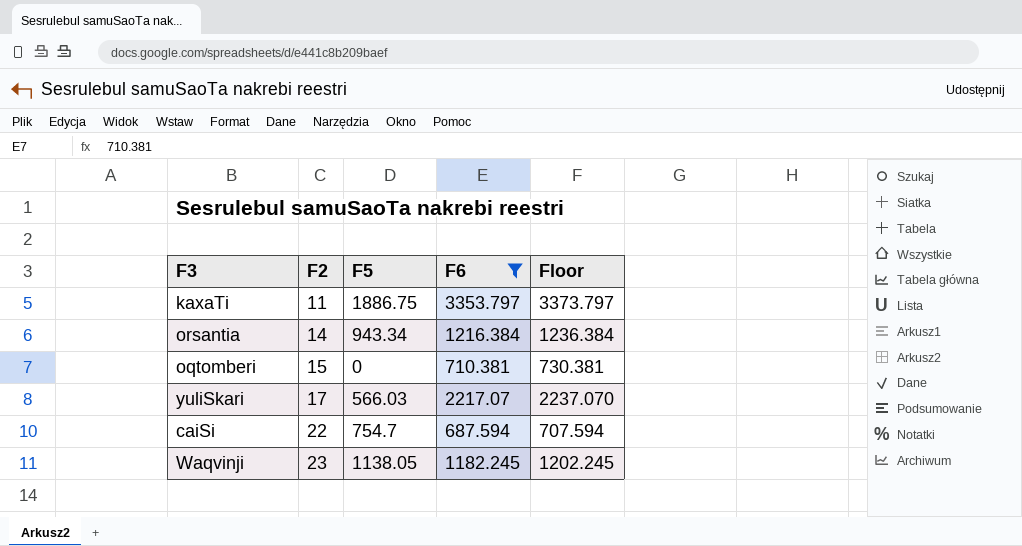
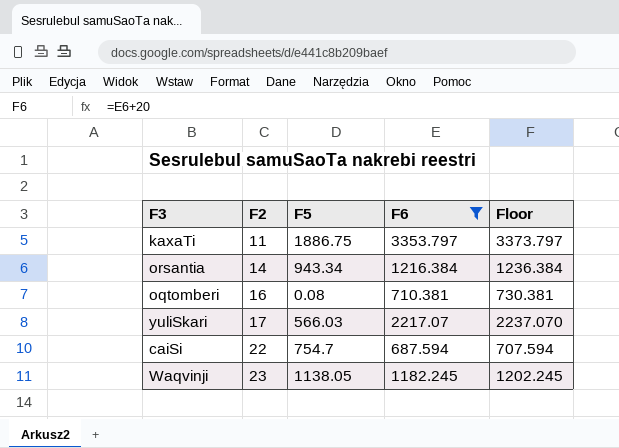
oqtomberi | F2: 15 -> 16
oqtomberi | F5: 0 -> 0.08

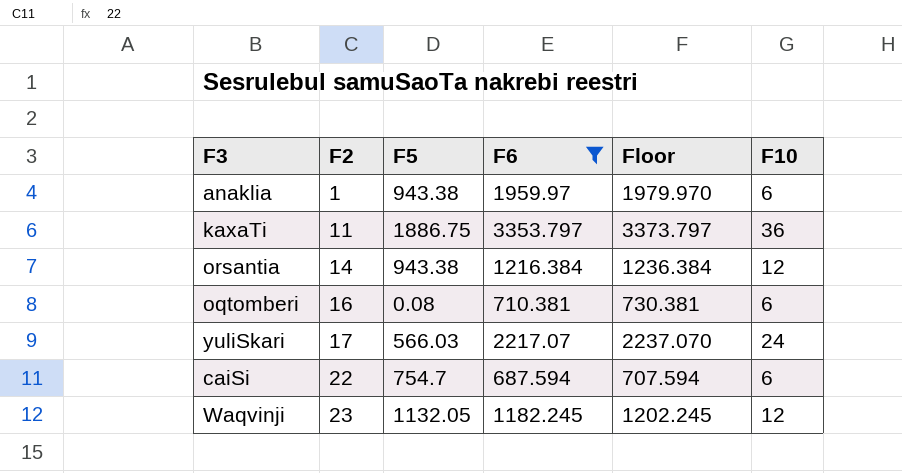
column F10 | position: none -> 6
row anaklia: none -> 1 | 943.38 | 1959.97 | 1979.970 | 6
orsantia | F5: 943.34 -> 943.38
Waqvinji | F5: 1138.05 -> 1132.05

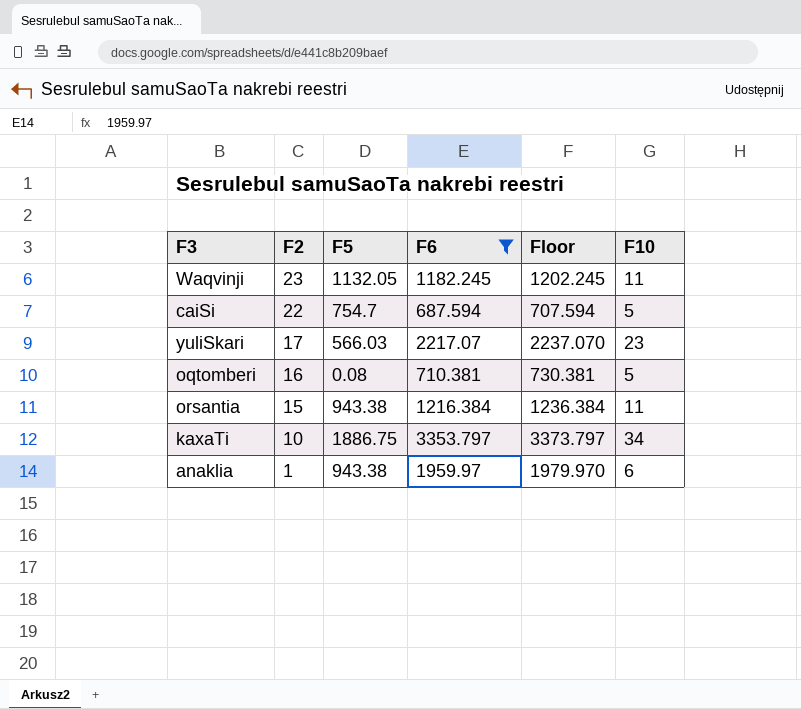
row order: F2 ascending -> F2 descending
Waqvinji | F10: 12 -> 11
caiSi | F10: 6 -> 5
yuliSkari | F10: 24 -> 23
oqtomberi | F10: 6 -> 5
orsantia | F2: 14 -> 15
orsantia | F10: 12 -> 11
kaxaTi | F2: 11 -> 10
kaxaTi | F10: 36 -> 34

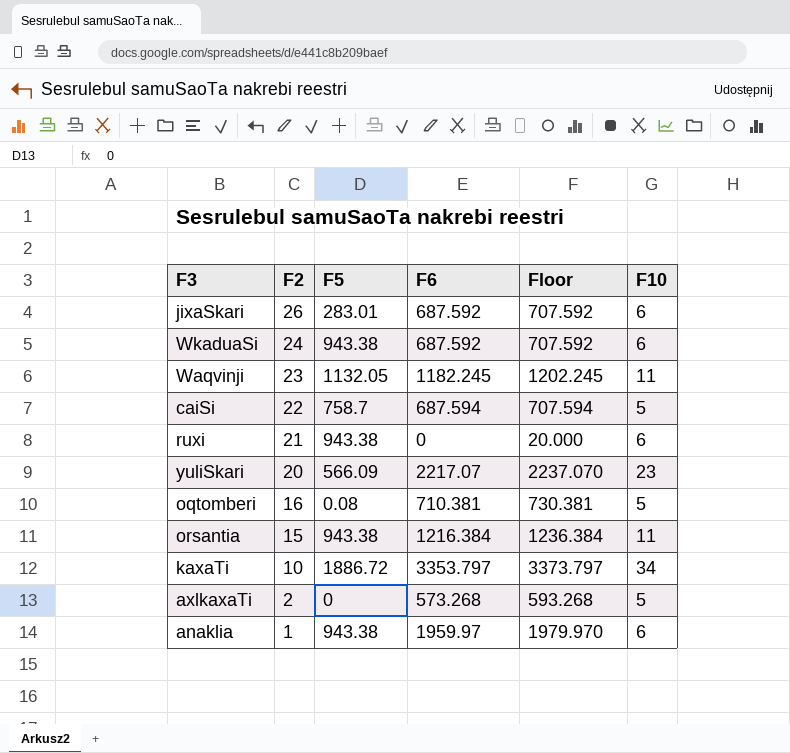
filter: F6 >= 687.594 -> none
caiSi | F5: 754.7 -> 758.7
yuliSkari | F2: 17 -> 20
yuliSkari | F5: 566.03 -> 566.09
kaxaTi | F5: 1886.75 -> 1886.72

